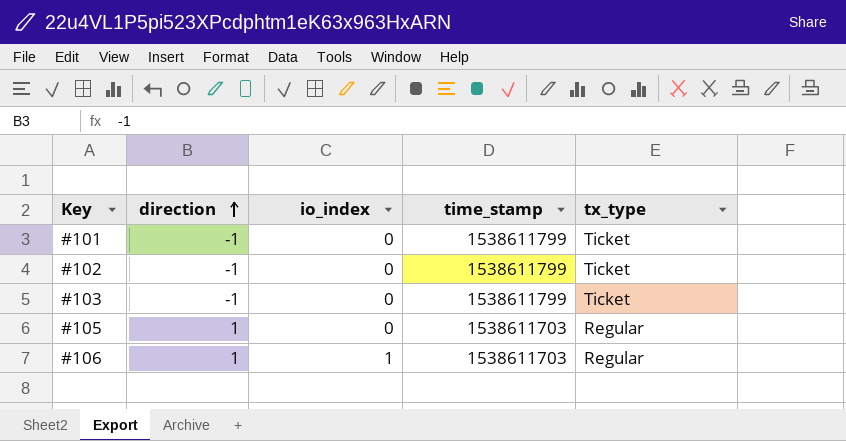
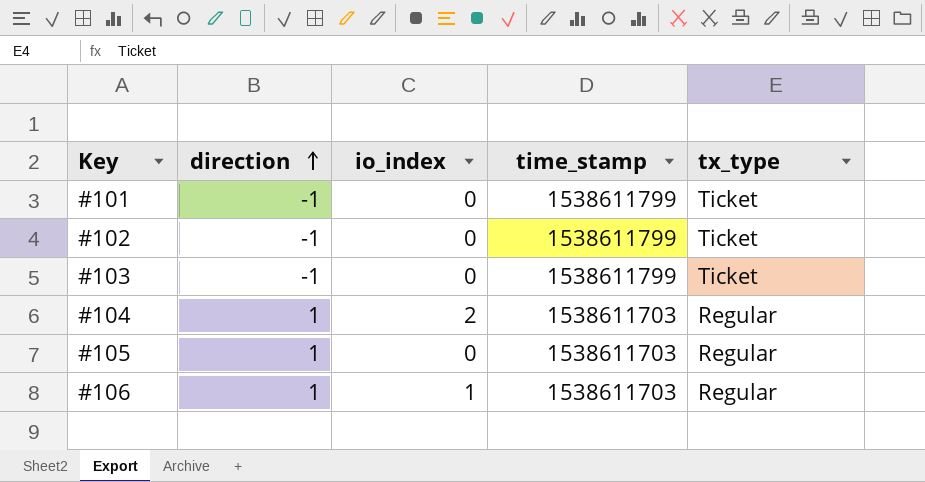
row #104: none -> 1 | 2 | 1538611703 | Regular

